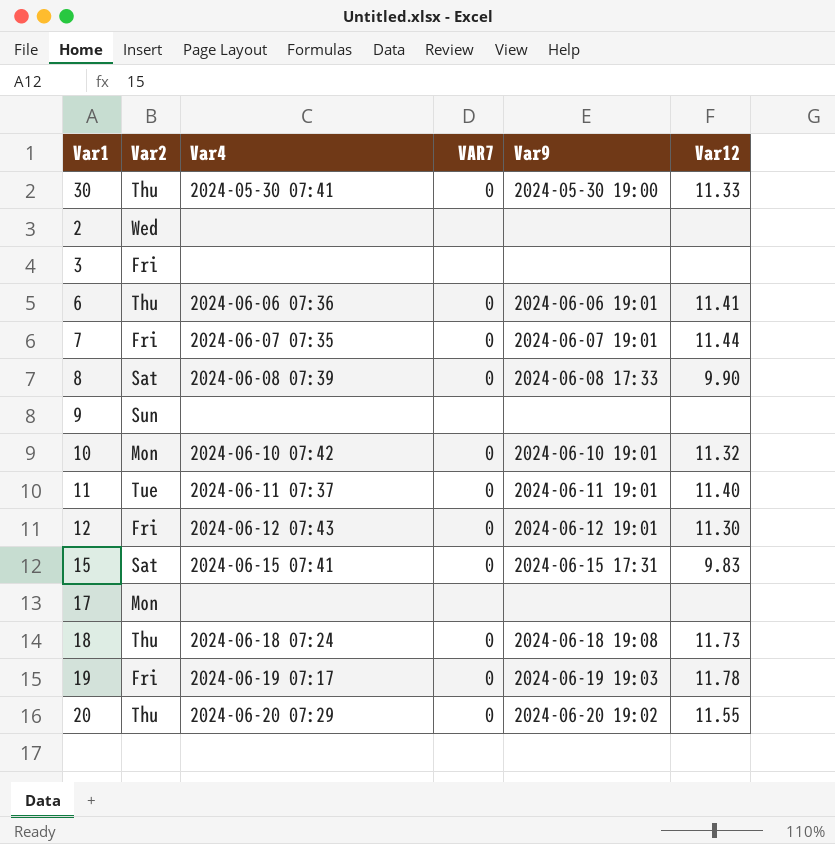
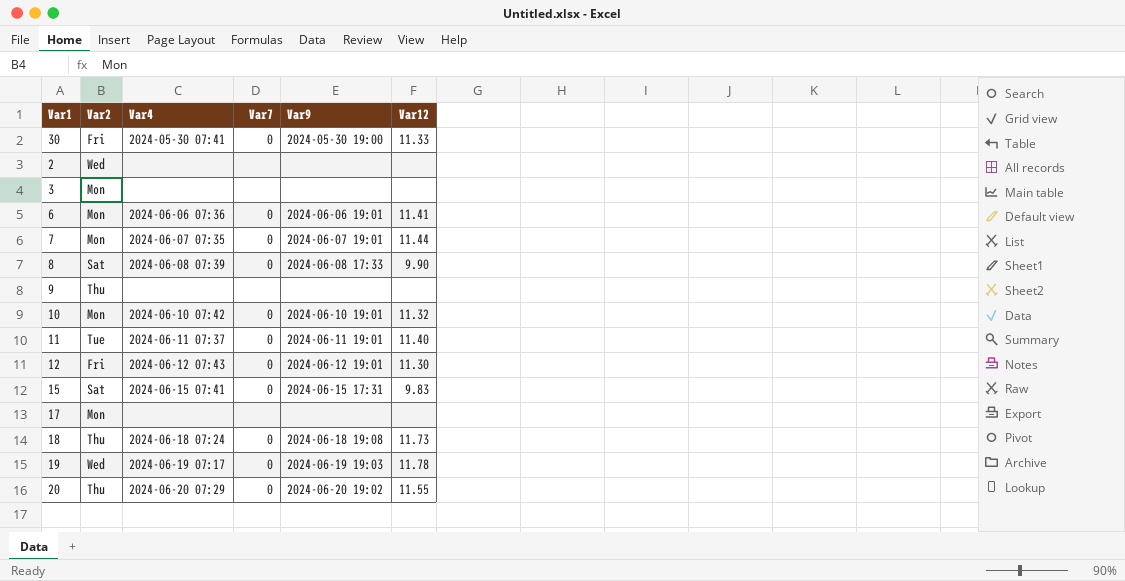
column name: VAR7 -> Var7
30 | Var2: Thu -> Fri
3 | Var2: Fri -> Mon
6 | Var2: Thu -> Mon
7 | Var2: Fri -> Mon
9 | Var2: Sun -> Thu
19 | Var2: Fri -> Wed

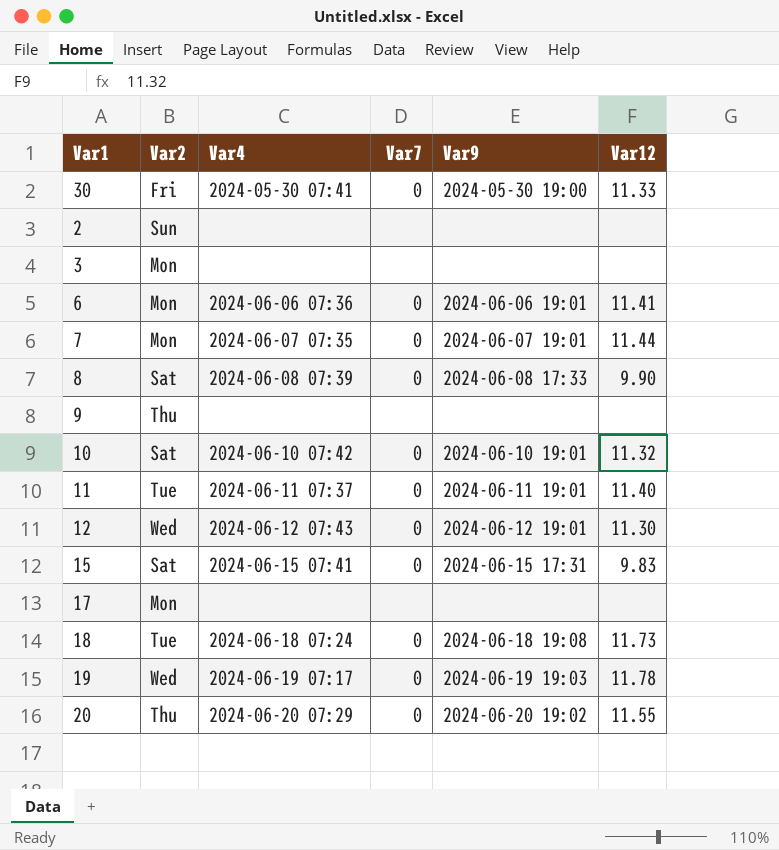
2 | Var2: Wed -> Sun
10 | Var2: Mon -> Sat
12 | Var2: Fri -> Wed
18 | Var2: Thu -> Tue

